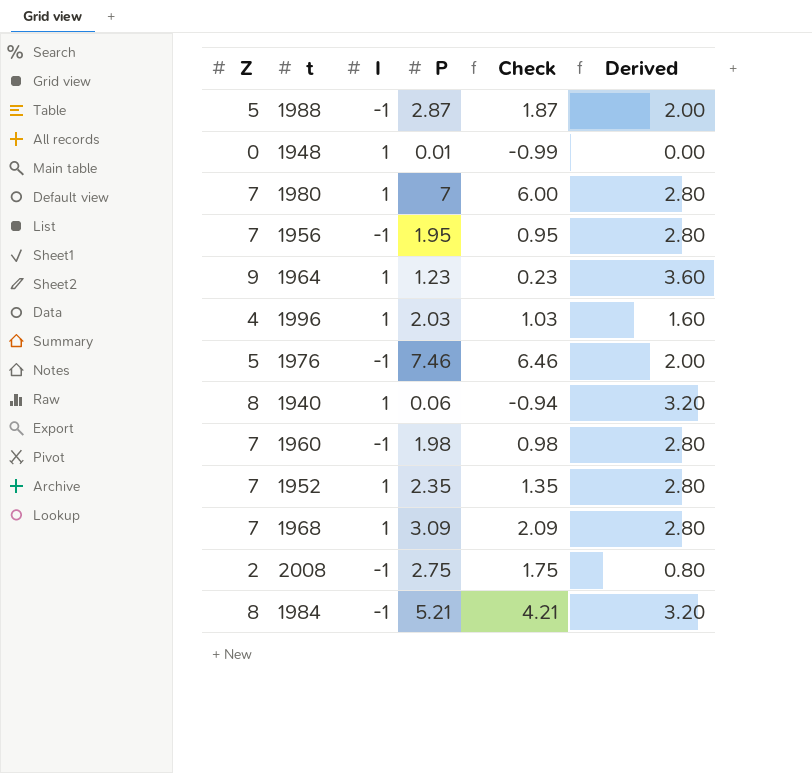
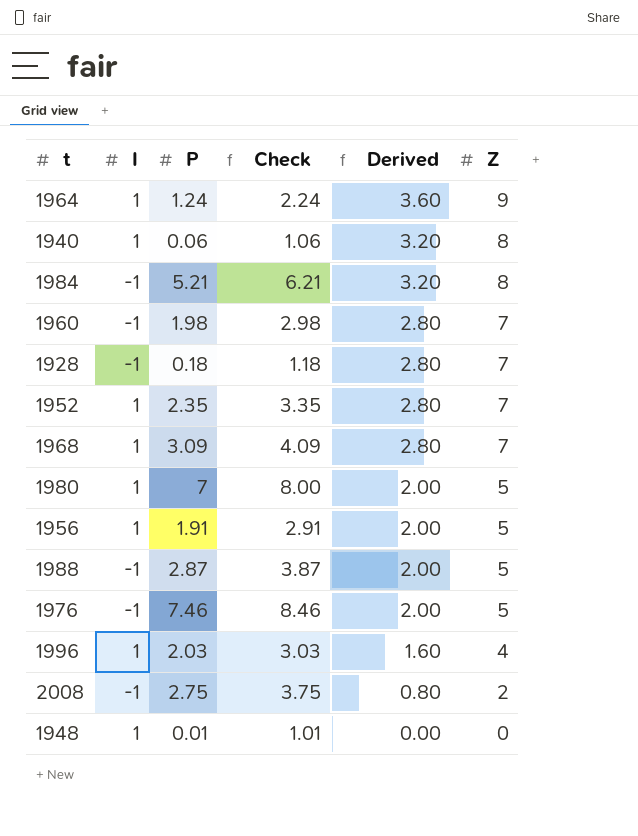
row order: none -> Derived descending
column Check | formula: [P] - 1 -> [P] + 1
column Z | position: 1 -> 6
1964 | P: 1.23 -> 1.24
row 1928: none -> -1 | 0.18 | 1.18 | 2.80 | 7
1980 | Derived: 2.80 -> 2.00
1980 | Z: 7 -> 5
1956 | I: -1 -> 1
1956 | P: 1.95 -> 1.91
1956 | Derived: 2.80 -> 2.00
1956 | Z: 7 -> 5

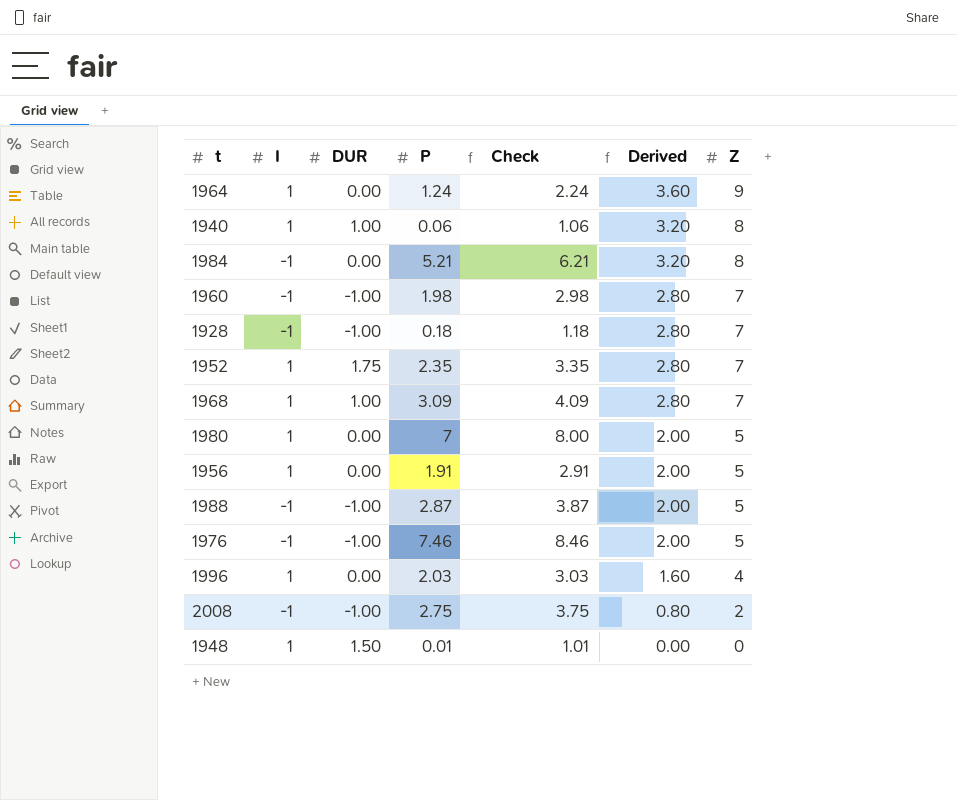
column DUR | position: none -> 3

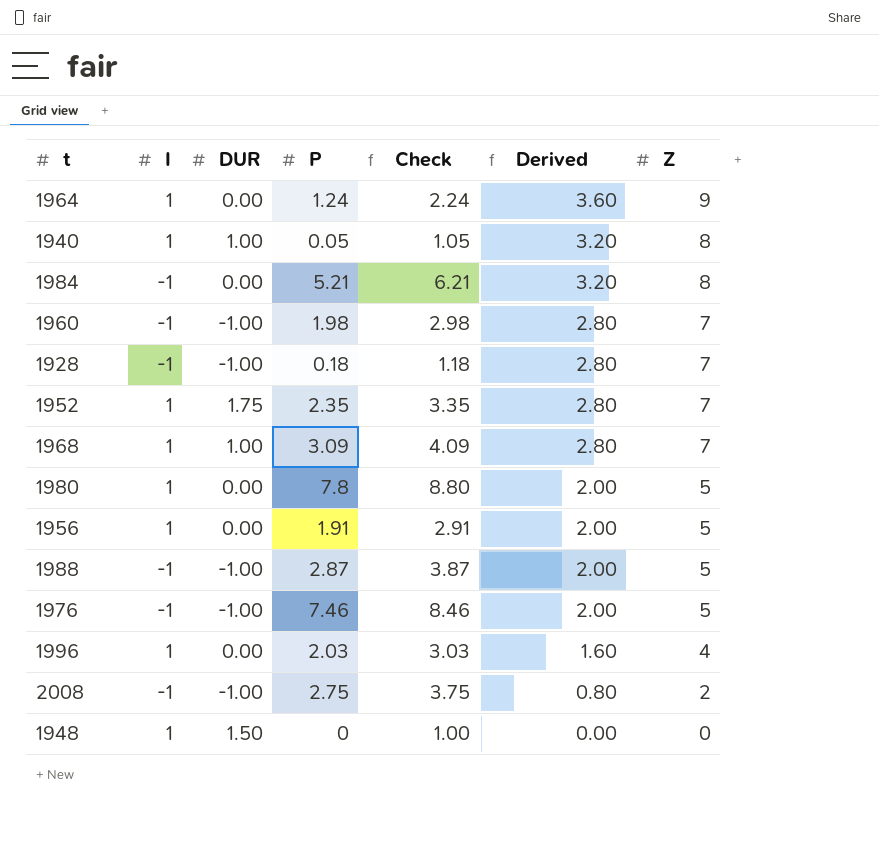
1940 | P: 0.06 -> 0.05
1940 | Check: 1.06 -> 1.05
1980 | P: 7 -> 7.8
1980 | Check: 8.00 -> 8.80
1948 | P: 0.01 -> 0
1948 | Check: 1.01 -> 1.00

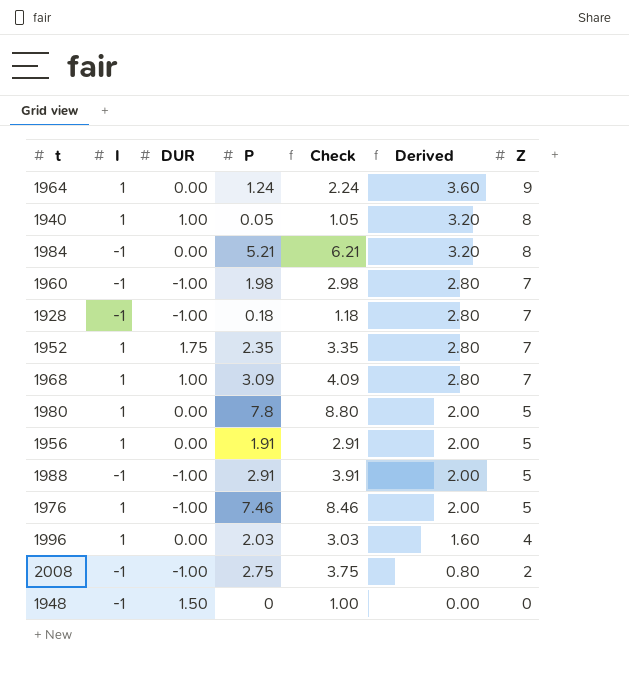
1988 | P: 2.87 -> 2.91
1988 | Check: 3.87 -> 3.91
1976 | I: -1 -> 1
1948 | I: 1 -> -1

